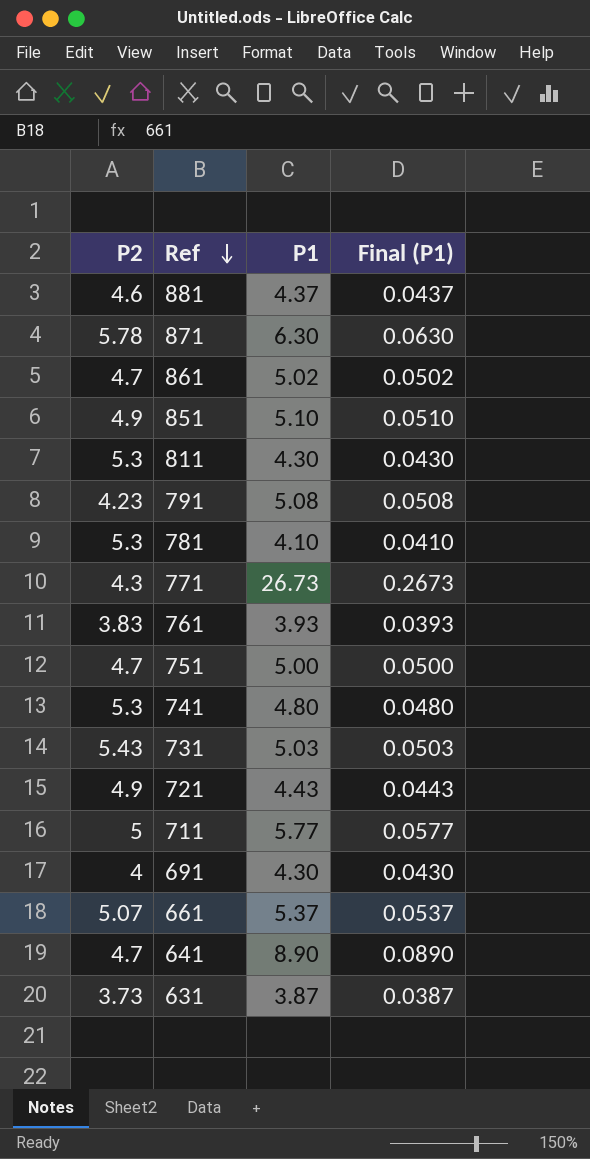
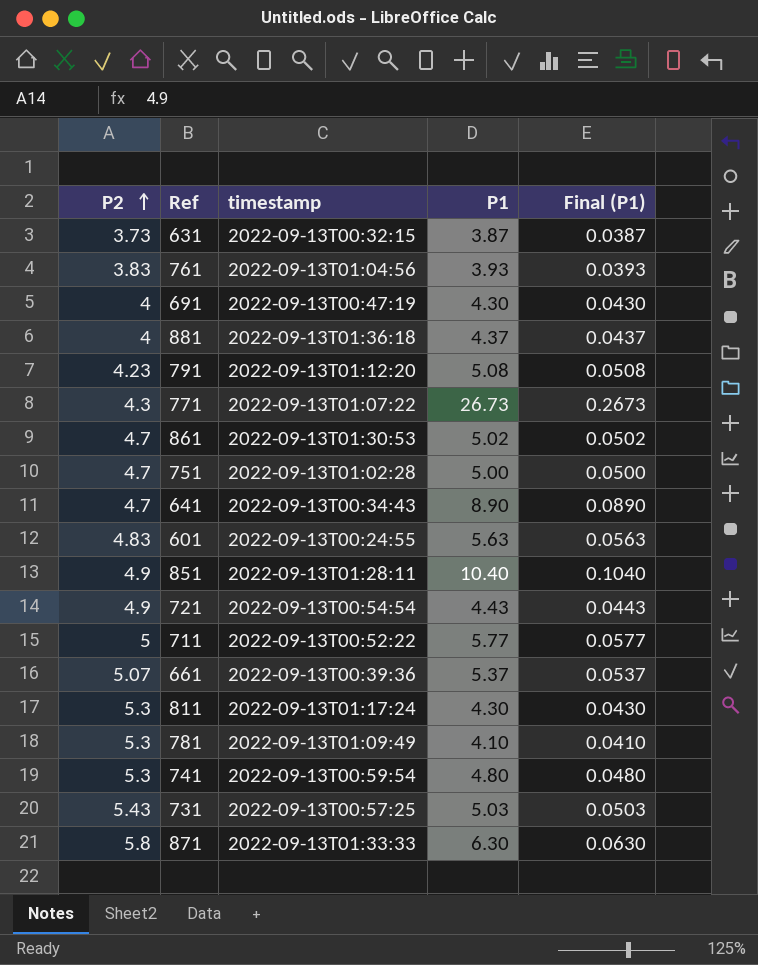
row order: Ref descending -> P2 ascending
column timestamp | position: none -> 3
881 | P2: 4.6 -> 4
row 601: none -> 4.83 | 2022-09-13T00:24:55 | 5.63 | 0.0563
851 | P1: 5.10 -> 10.40
851 | Final (P1): 0.0510 -> 0.1040
871 | P2: 5.78 -> 5.8

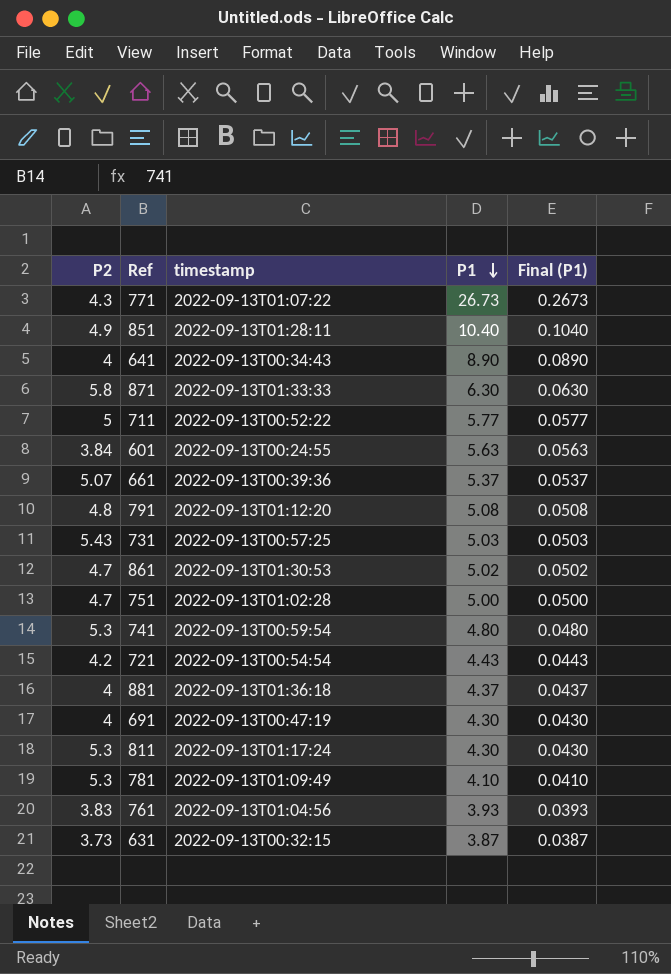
row order: P2 ascending -> P1 descending
641 | P2: 4.7 -> 4
601 | P2: 4.83 -> 3.84
791 | P2: 4.23 -> 4.8
721 | P2: 4.9 -> 4.2

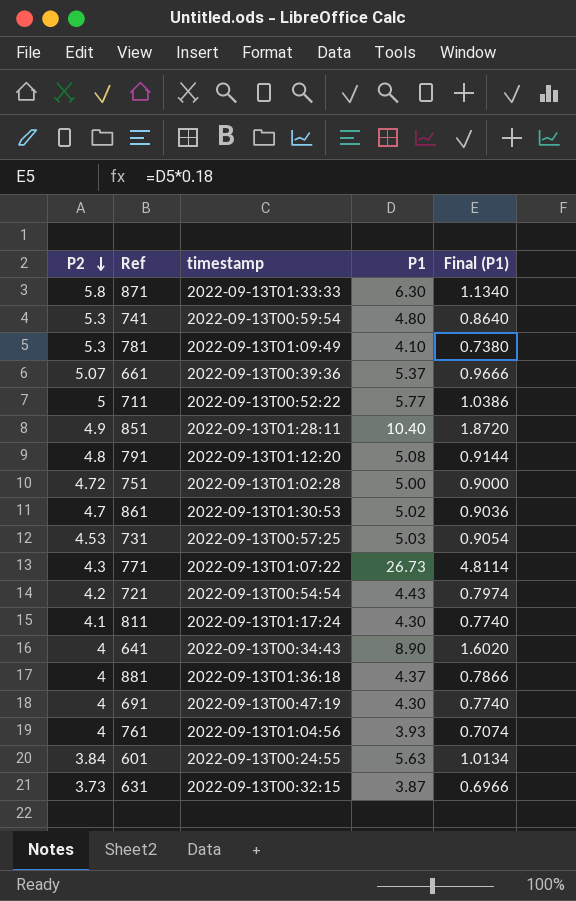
row order: P1 descending -> P2 descending
column Final (P1) | formula: [P1] * 0.01 -> [P1] * 0.18
751 | P2: 4.7 -> 4.72
731 | P2: 5.43 -> 4.53
811 | P2: 5.3 -> 4.1
761 | P2: 3.83 -> 4

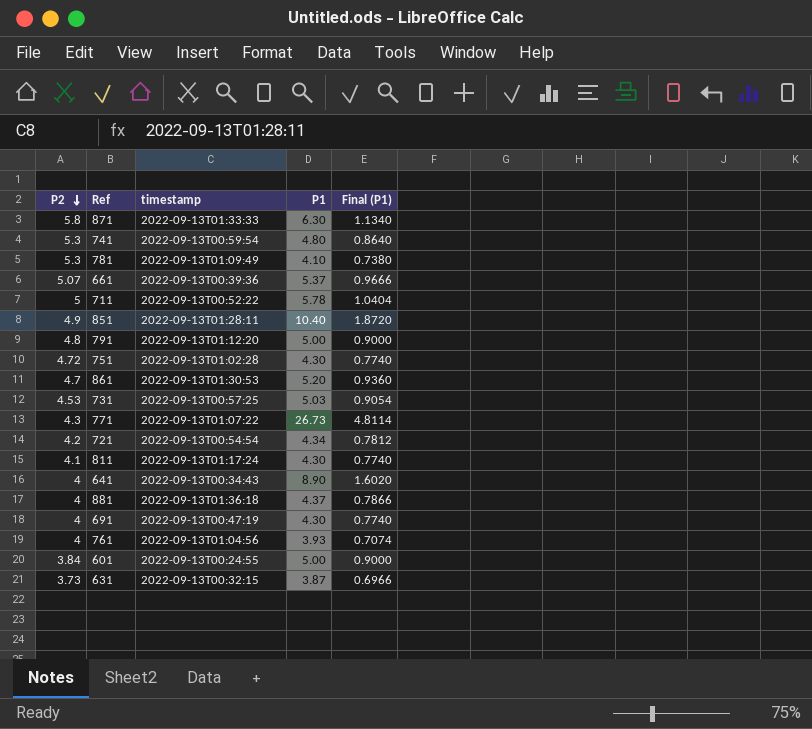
711 | P1: 5.77 -> 5.78
711 | Final (P1): 1.0386 -> 1.0404
791 | P1: 5.08 -> 5.00
791 | Final (P1): 0.9144 -> 0.9000
751 | P1: 5.00 -> 4.30
751 | Final (P1): 0.9000 -> 0.7740
861 | P1: 5.02 -> 5.20
861 | Final (P1): 0.9036 -> 0.9360
721 | P1: 4.43 -> 4.34
721 | Final (P1): 0.7974 -> 0.7812
601 | P1: 5.63 -> 5.00
601 | Final (P1): 1.0134 -> 0.9000

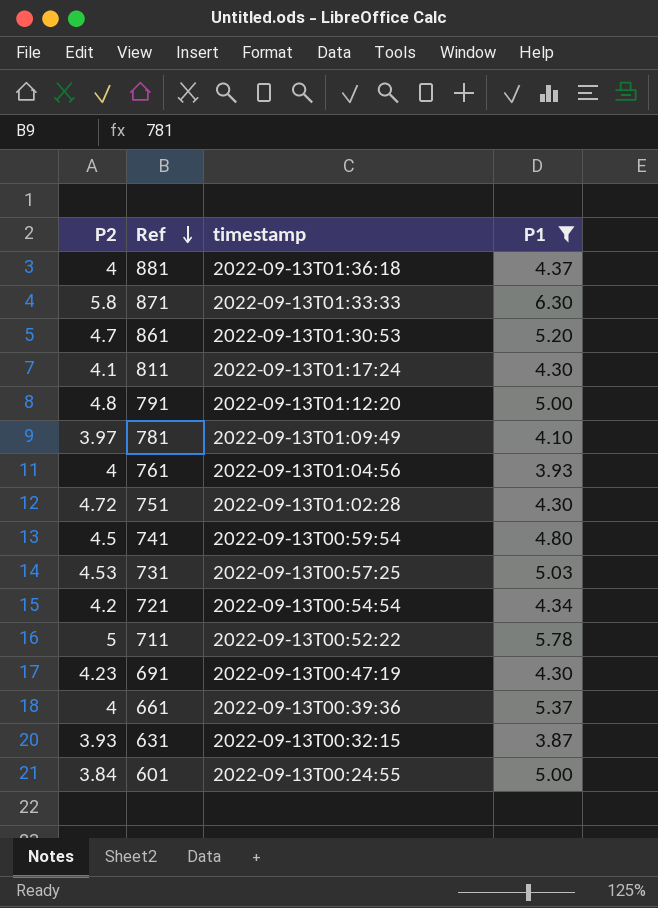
filter: none -> P1 <= 6.30
row order: P2 descending -> Ref descending
column Final (P1) | formula: [P1] * 0.18 -> none
781 | P2: 5.3 -> 3.97
741 | P2: 5.3 -> 4.5
691 | P2: 4 -> 4.23
661 | P2: 5.07 -> 4
631 | P2: 3.73 -> 3.93

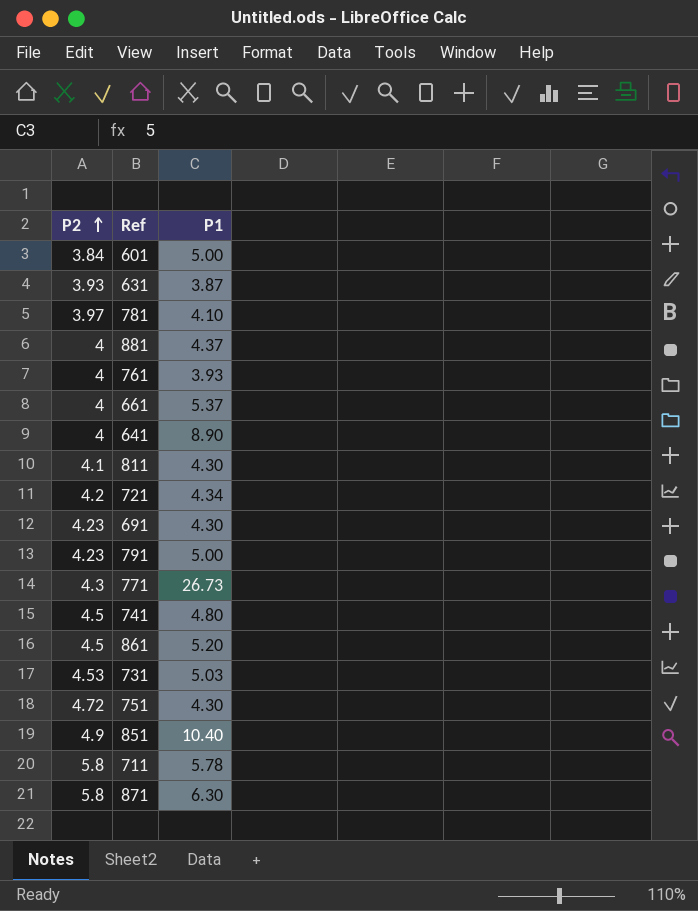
filter: P1 <= 6.30 -> none
row order: Ref descending -> P2 ascending
column timestamp | position: 3 -> none
791 | P2: 4.8 -> 4.23
861 | P2: 4.7 -> 4.5
711 | P2: 5 -> 5.8

